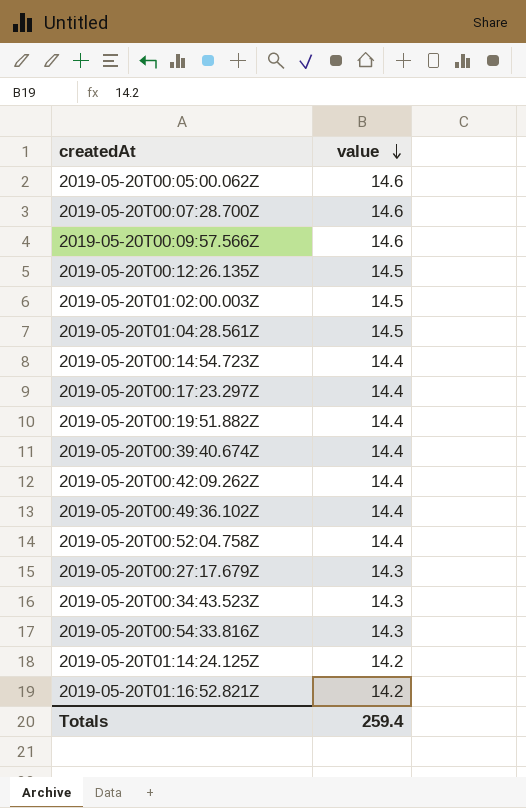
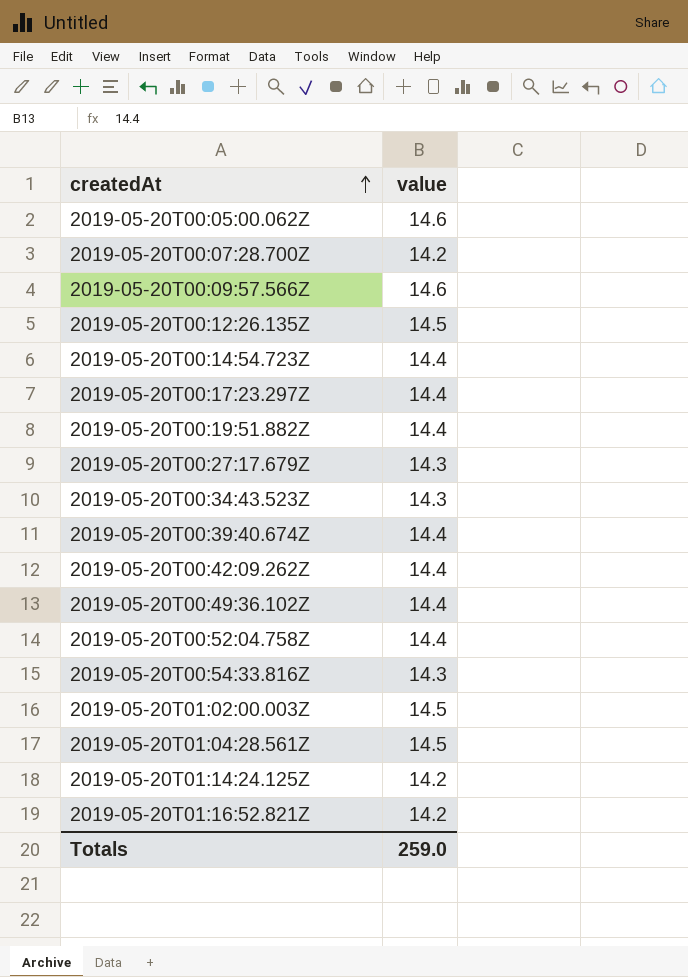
row order: value descending -> createdAt ascending
2019-05-20T00:07:28.700Z | value: 14.6 -> 14.2
Totals | value: 259.4 -> 259.0

